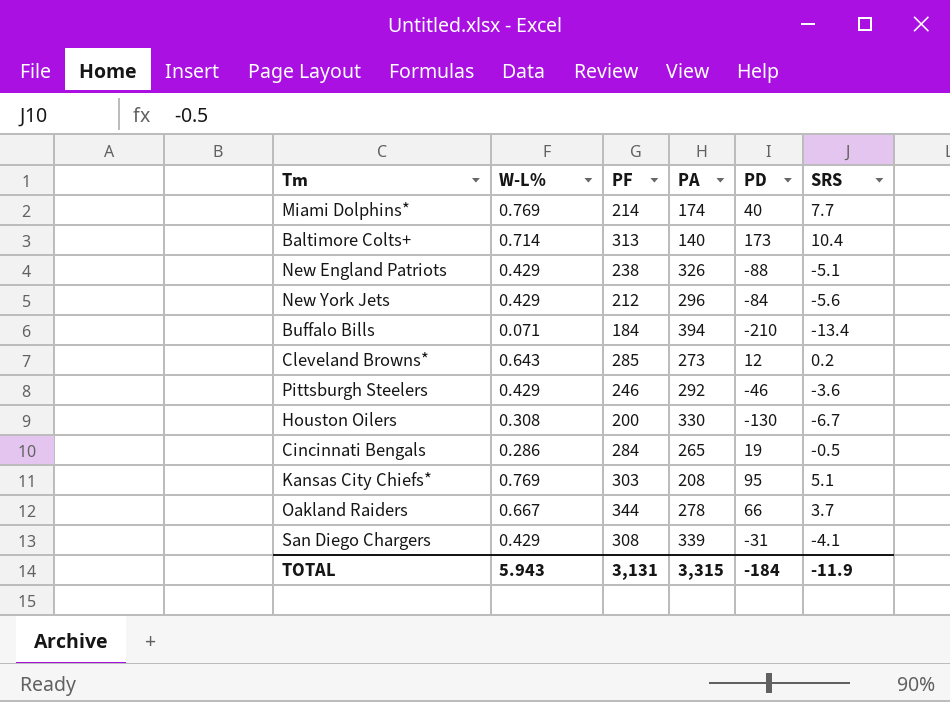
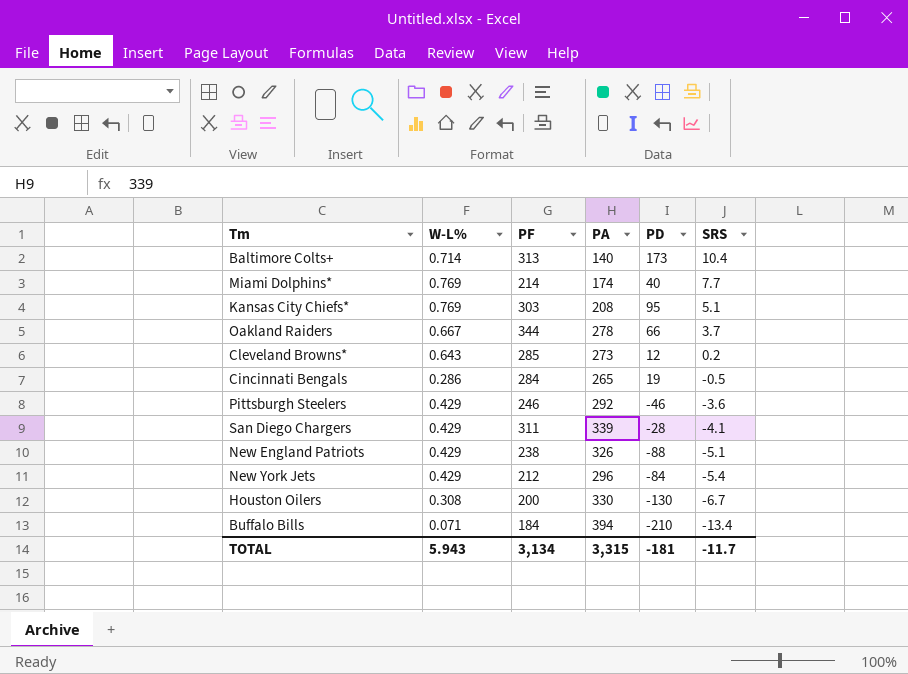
row order: none -> SRS descending
San Diego Chargers | PF: 308 -> 311
San Diego Chargers | PD: -31 -> -28
New York Jets | SRS: -5.6 -> -5.4
TOTAL | PF: 3,131 -> 3,134
TOTAL | PD: -184 -> -181
TOTAL | SRS: -11.9 -> -11.7

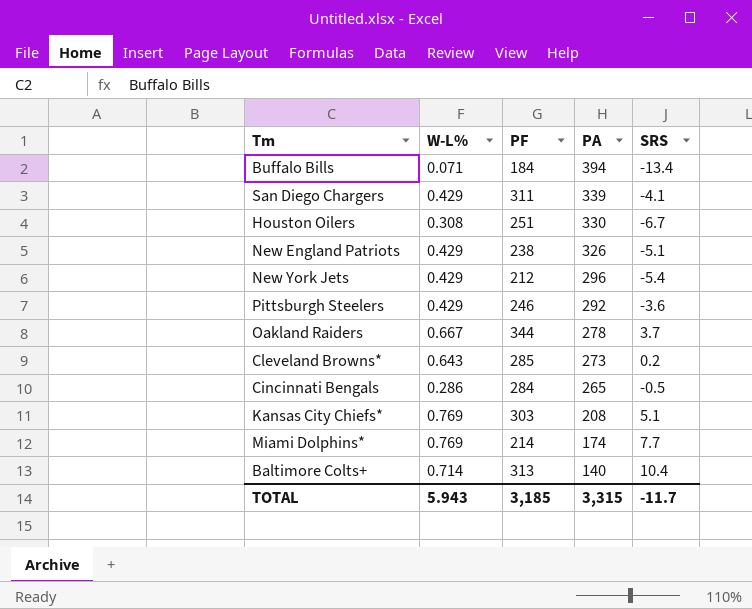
row order: SRS descending -> PA descending
column PD | formula: [PF] - [PA] -> none
Houston Oilers | PF: 200 -> 251
TOTAL | PF: 3,134 -> 3,185

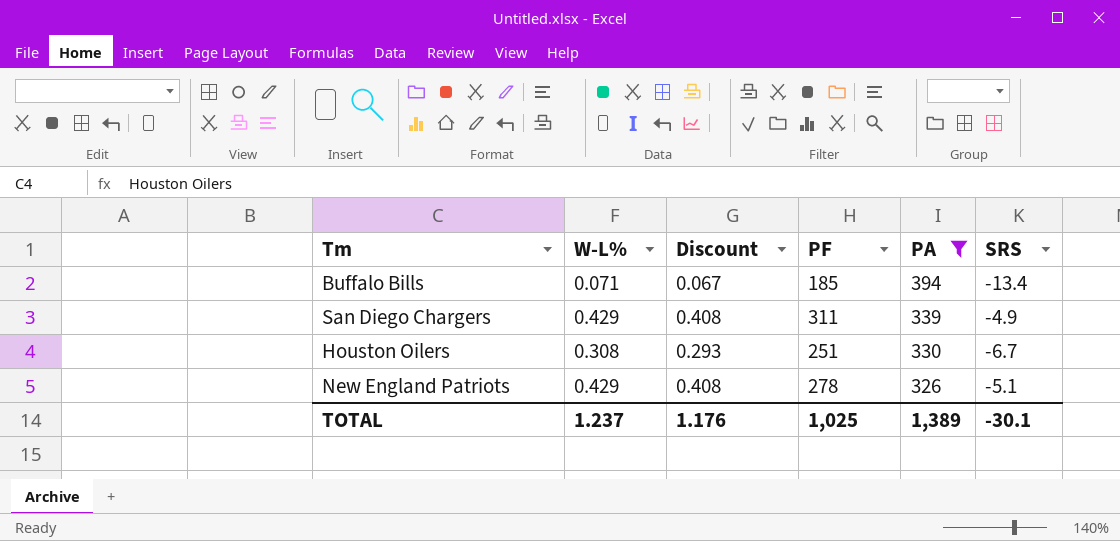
filter: none -> PA >= 326
column Discount | formula: none -> [W-L%] * 0.95
Buffalo Bills | PF: 184 -> 185
San Diego Chargers | SRS: -4.1 -> -4.9
New England Patriots | PF: 238 -> 278
TOTAL | W-L%: 5.943 -> 1.237
TOTAL | PF: 3,185 -> 1,025
TOTAL | PA: 3,315 -> 1,389
TOTAL | SRS: -11.7 -> -30.1

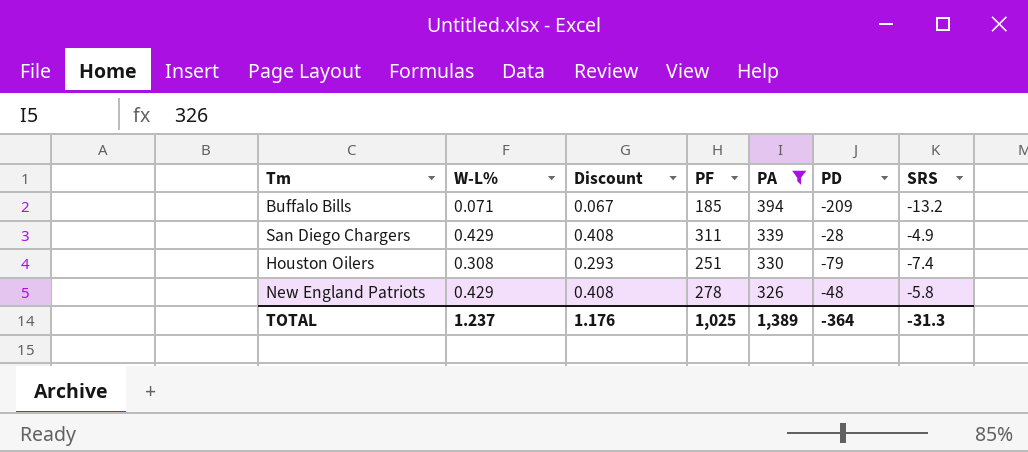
column PD | formula: none -> [PF] - [PA]
Buffalo Bills | SRS: -13.4 -> -13.2
Houston Oilers | SRS: -6.7 -> -7.4
New England Patriots | SRS: -5.1 -> -5.8
TOTAL | SRS: -30.1 -> -31.3

